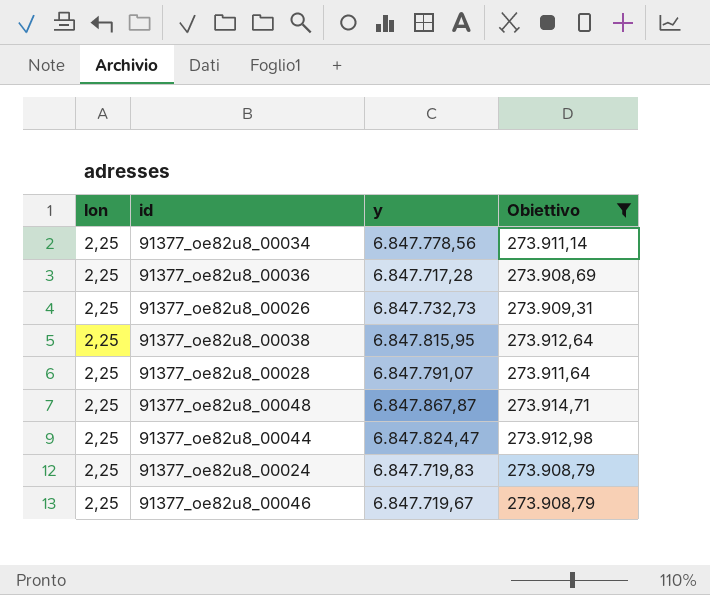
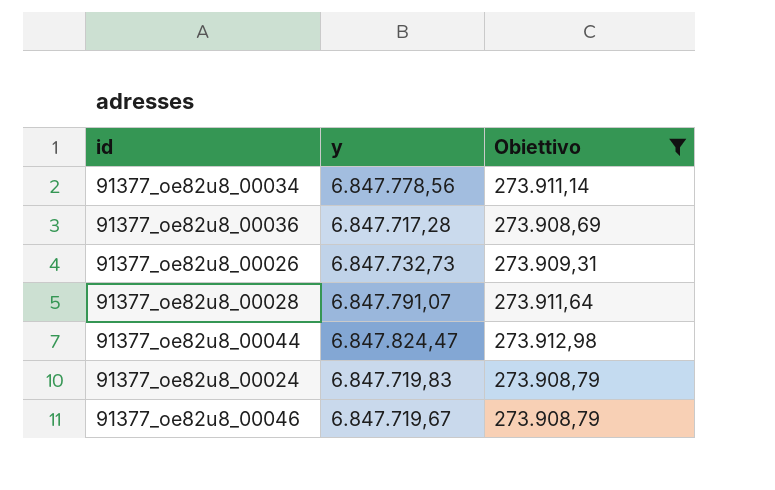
column lon | position: 1 -> none
row 91377_oe82u8_00038: 2,25 | 6.847.815,95 | 273.912,64 -> none
row 91377_oe82u8_00048: 2,25 | 6.847.867,87 | 273.914,71 -> none

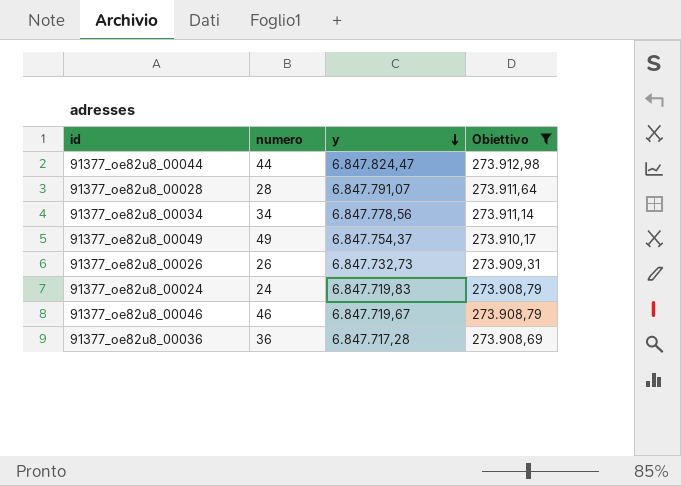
row order: none -> y descending
column numero | position: none -> 2
row 91377_oe82u8_00049: none -> 49 | 6.847.754,37 | 273.910,17

